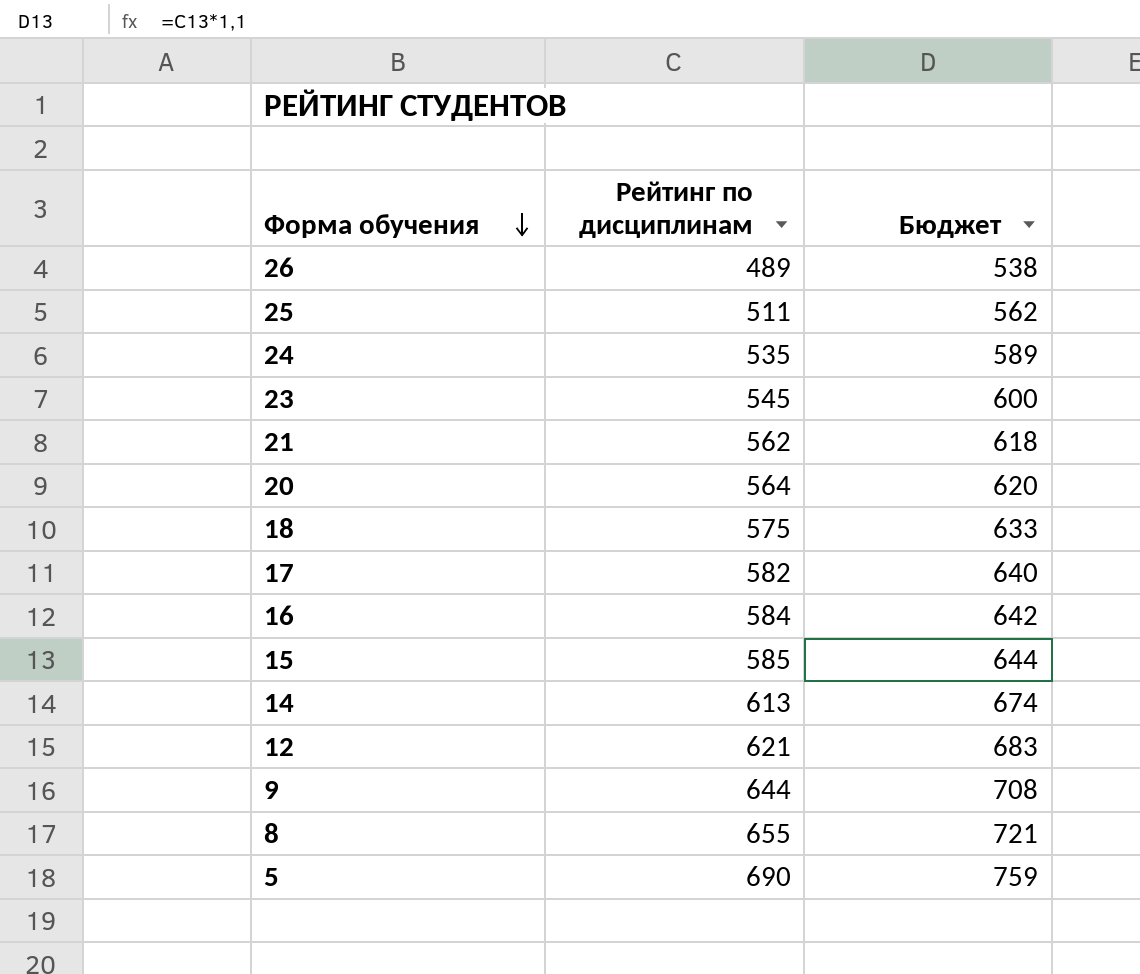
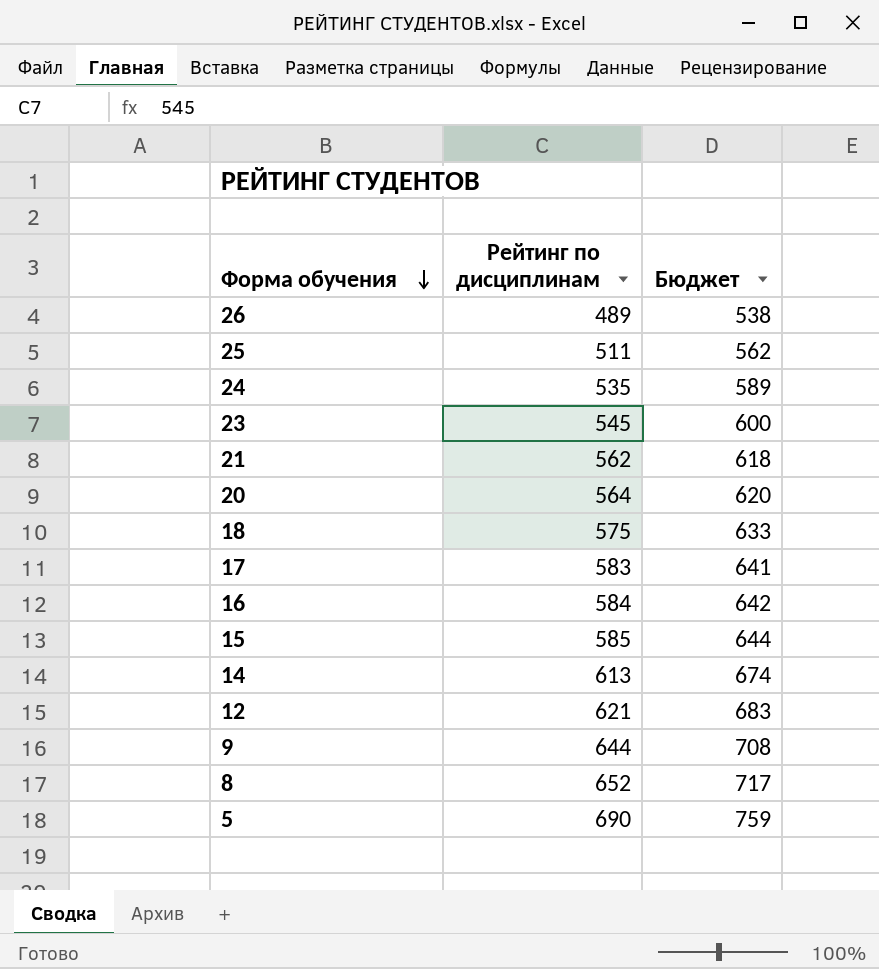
17 | Рейтинг по дисциплинам: 582 -> 583
17 | Бюджет: 640 -> 641
8 | Рейтинг по дисциплинам: 655 -> 652
8 | Бюджет: 721 -> 717

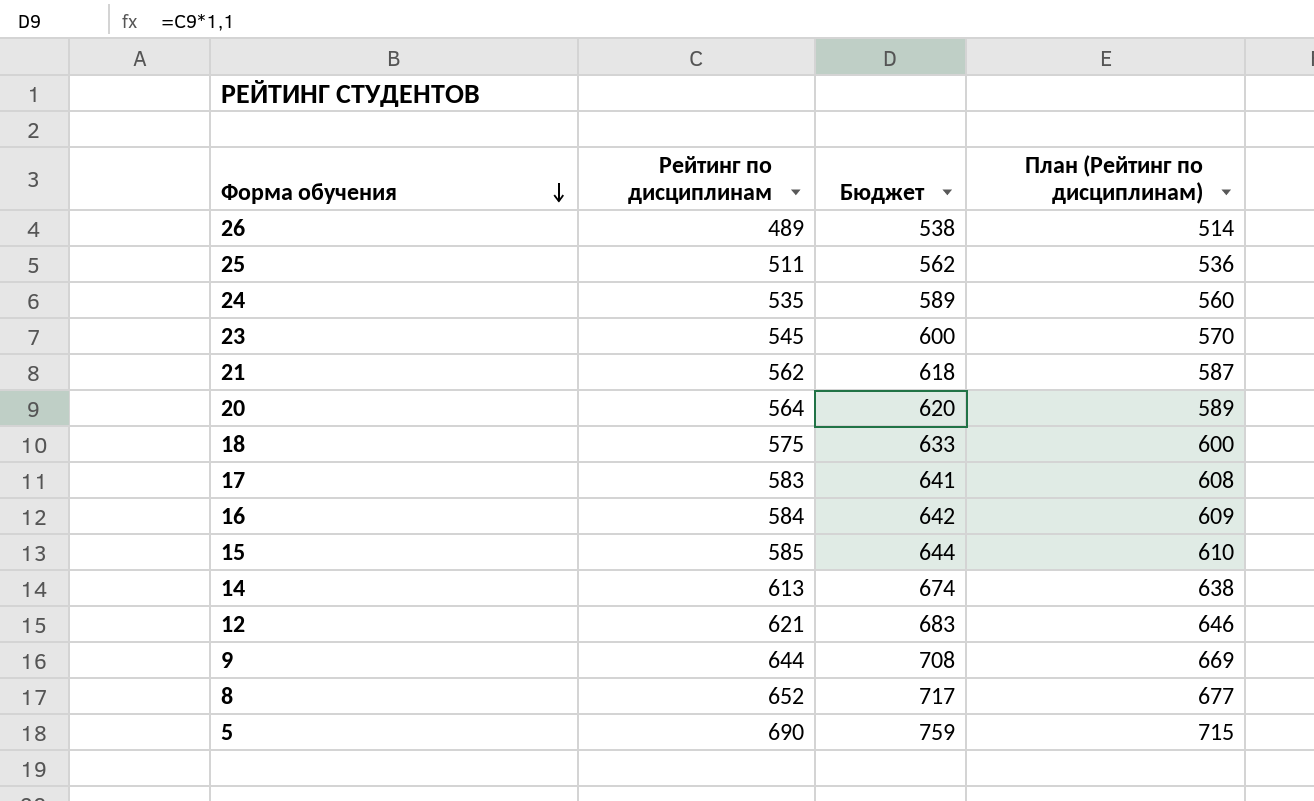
column План (Рейтинг по дисциплинам) | formula: none -> [Рейтинг по дисциплинам] + 25

